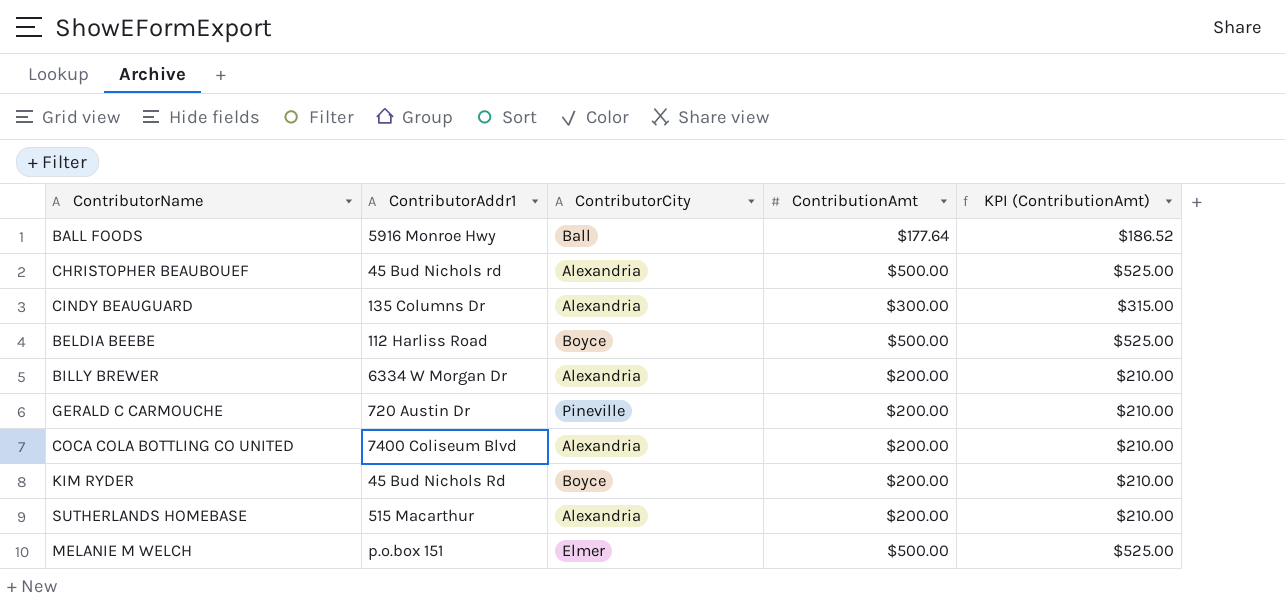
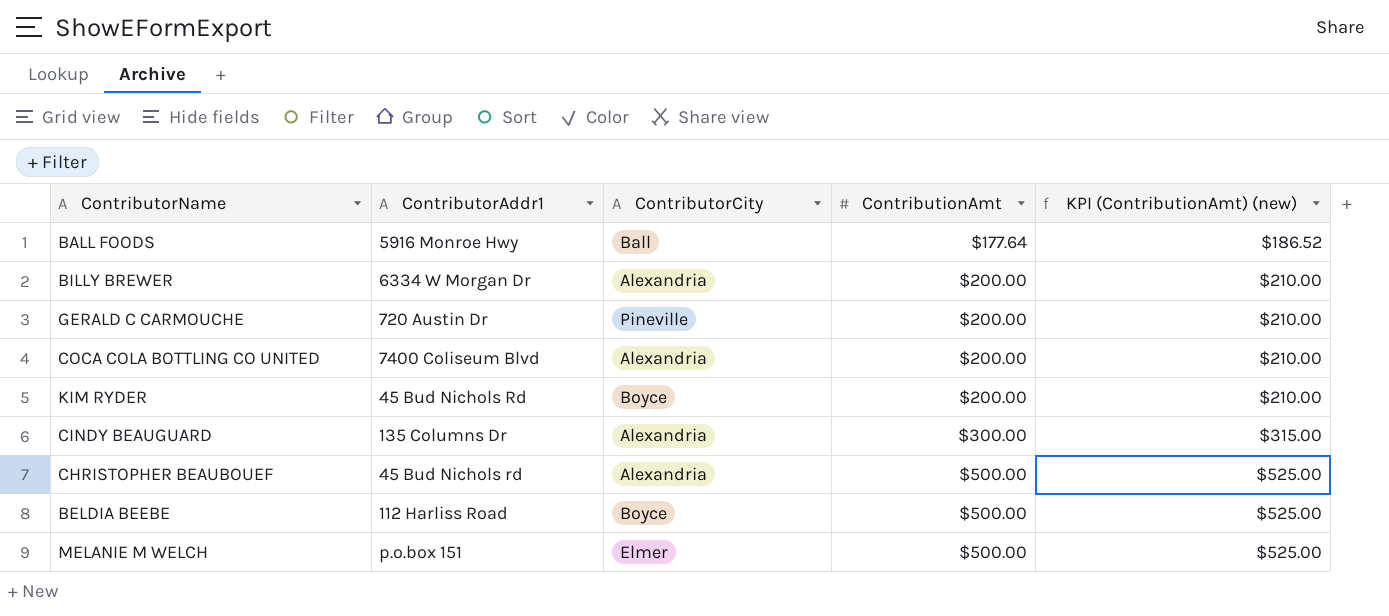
row order: none -> ContributionAmt ascending
column name: KPI (ContributionAmt) -> KPI (ContributionAmt) (new)
row SUTHERLANDS HOMEBASE: 515 Macarthur | Alexandria | $200.00 | $210.00 -> none

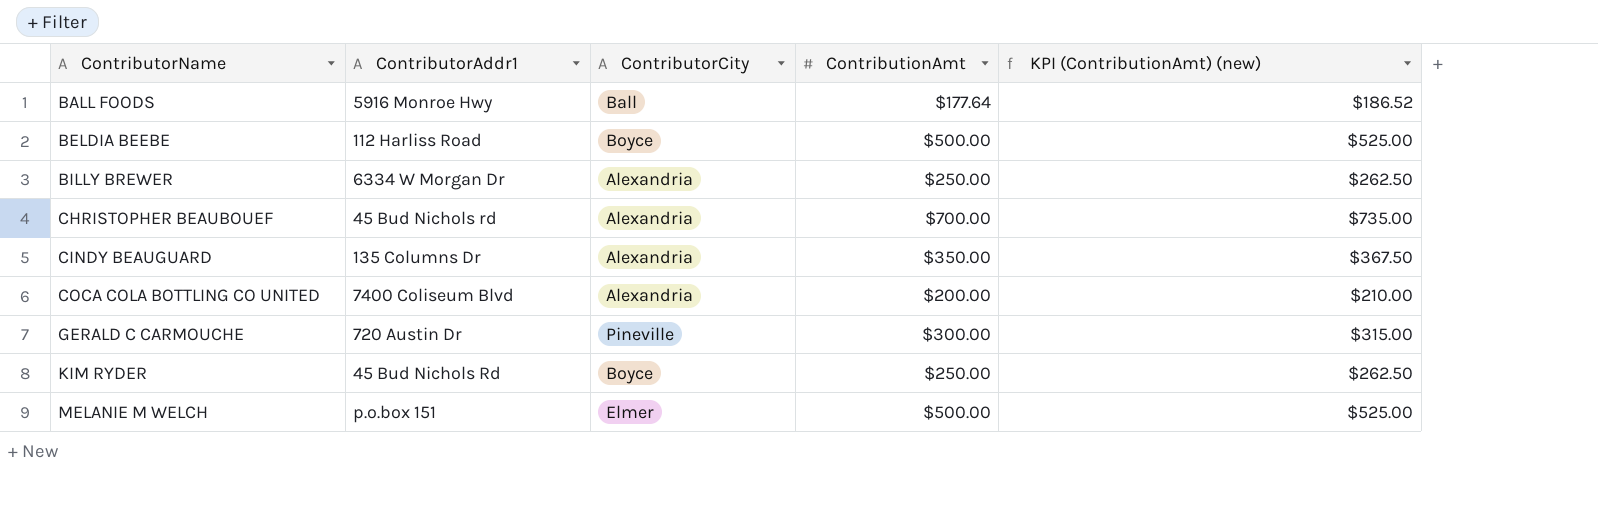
row order: ContributionAmt ascending -> ContributorName ascending
BILLY BREWER | ContributionAmt: $200.00 -> $250.00
BILLY BREWER | KPI (ContributionAmt) (new): $210.00 -> $262.50
CHRISTOPHER BEAUBOUEF | ContributionAmt: $500.00 -> $700.00
CHRISTOPHER BEAUBOUEF | KPI (ContributionAmt) (new): $525.00 -> $735.00
CINDY BEAUGUARD | ContributionAmt: $300.00 -> $350.00
CINDY BEAUGUARD | KPI (ContributionAmt) (new): $315.00 -> $367.50
GERALD C CARMOUCHE | ContributionAmt: $200.00 -> $300.00
GERALD C CARMOUCHE | KPI (ContributionAmt) (new): $210.00 -> $315.00
KIM RYDER | ContributionAmt: $200.00 -> $250.00
KIM RYDER | KPI (ContributionAmt) (new): $210.00 -> $262.50

